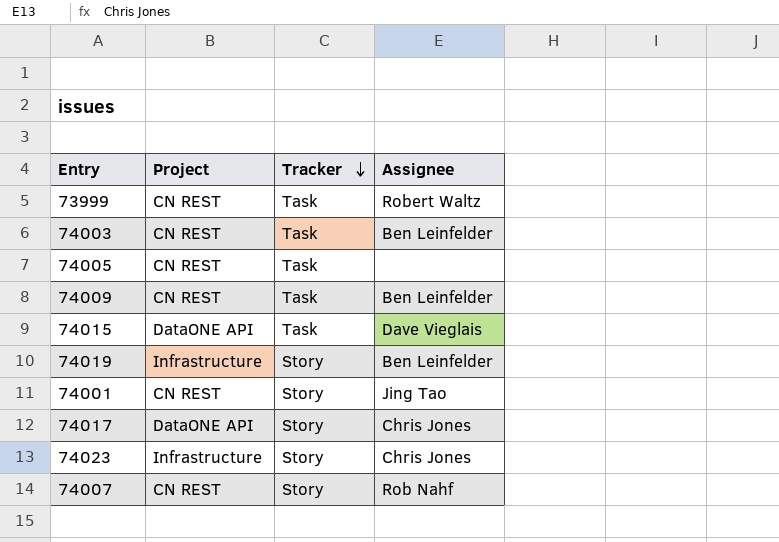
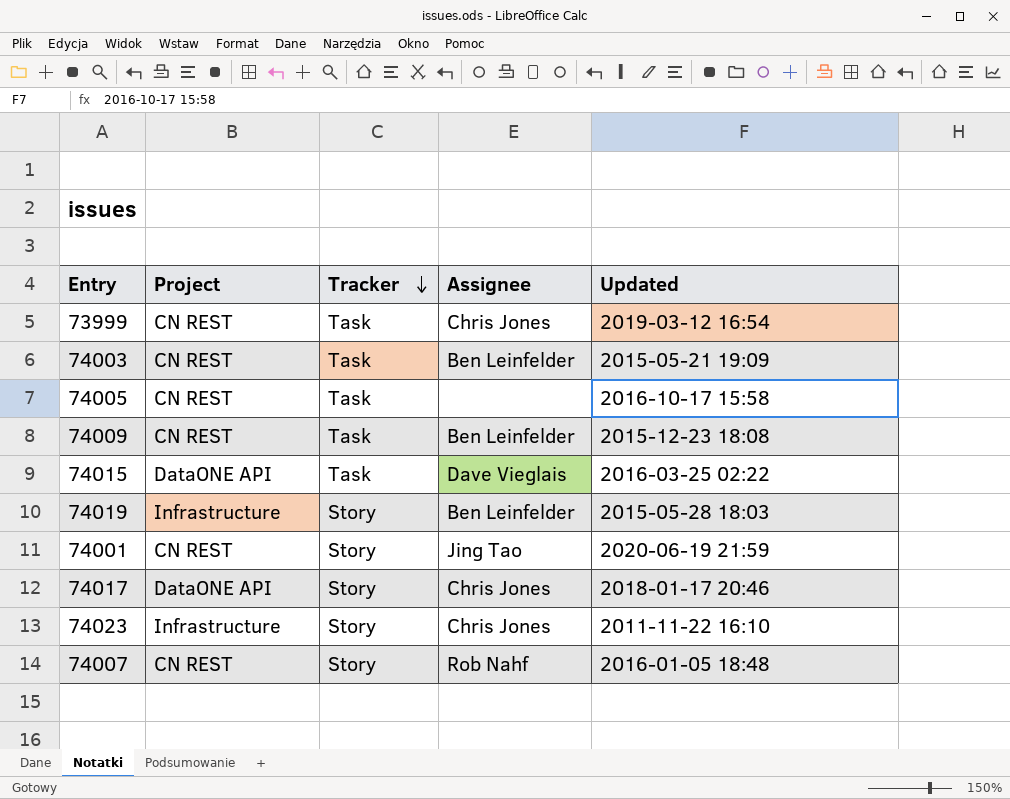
column Updated | position: none -> 5
73999 | Assignee: Robert Waltz -> Chris Jones

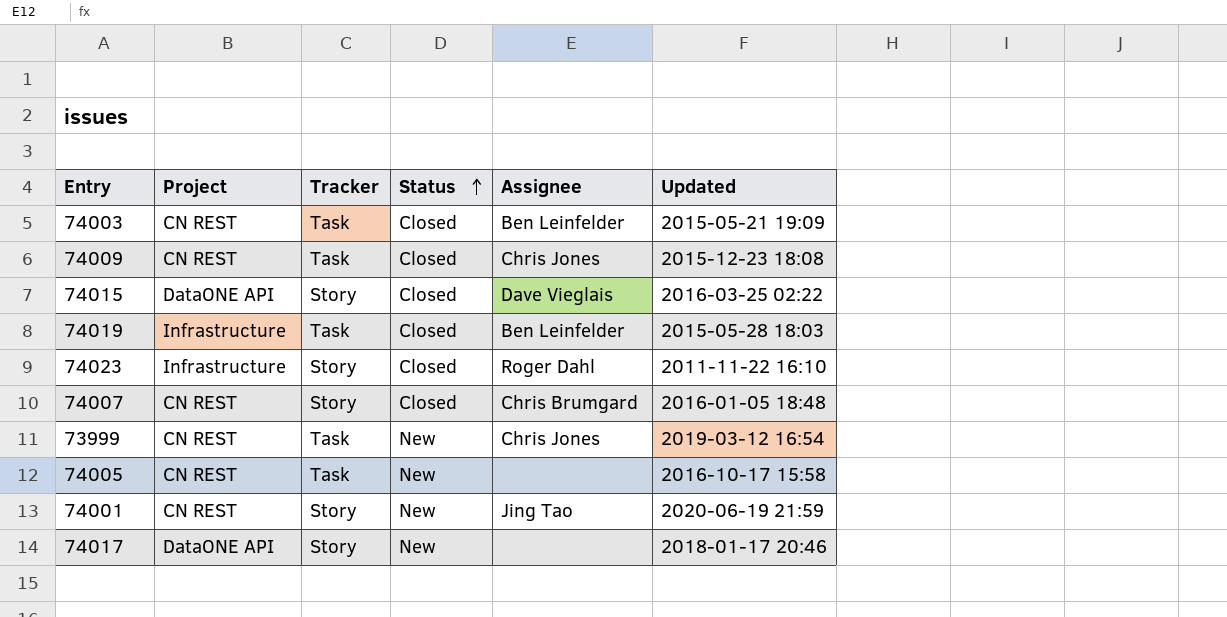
row order: Tracker descending -> Status ascending
column Status | position: none -> 4
74009 | Assignee: Ben Leinfelder -> Chris Jones
74015 | Tracker: Task -> Story
74019 | Tracker: Story -> Task
74023 | Assignee: Chris Jones -> Roger Dahl
74007 | Assignee: Rob Nahf -> Chris Brumgard
74017 | Assignee: Chris Jones -> none

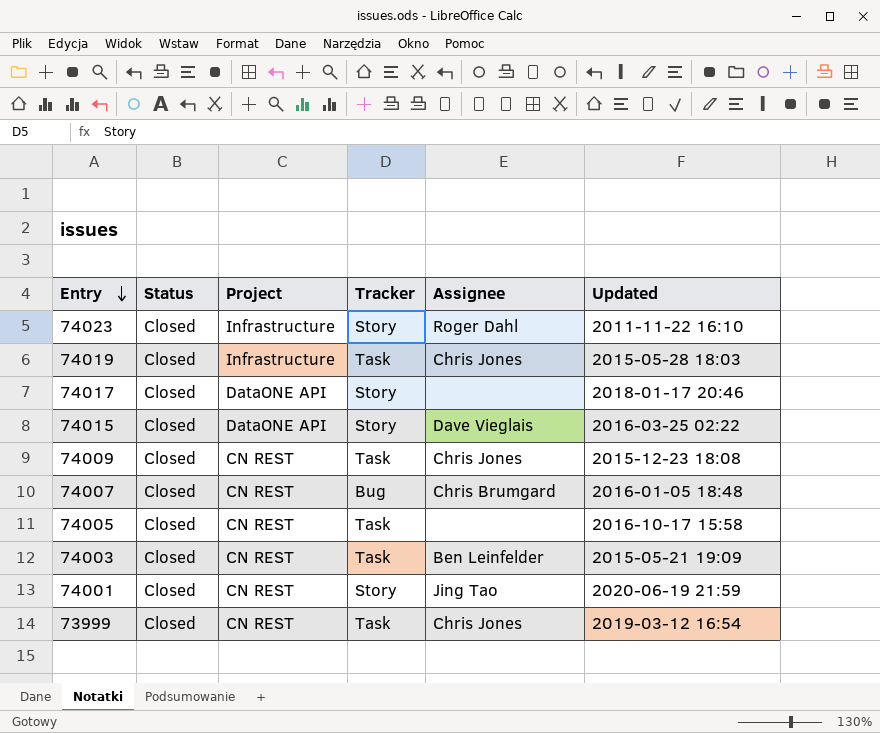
row order: Status ascending -> Entry descending
column Status | position: 4 -> 2
74019 | Assignee: Ben Leinfelder -> Chris Jones
74017 | Status: New -> Closed
74007 | Tracker: Story -> Bug
74005 | Status: New -> Closed
74001 | Status: New -> Closed
73999 | Status: New -> Closed

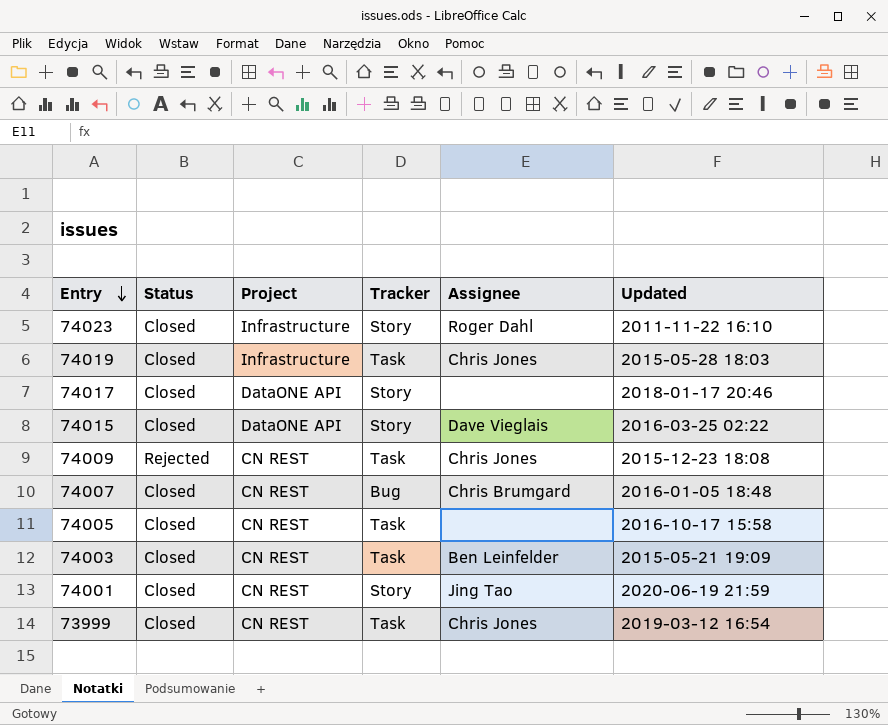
74009 | Status: Closed -> Rejected

